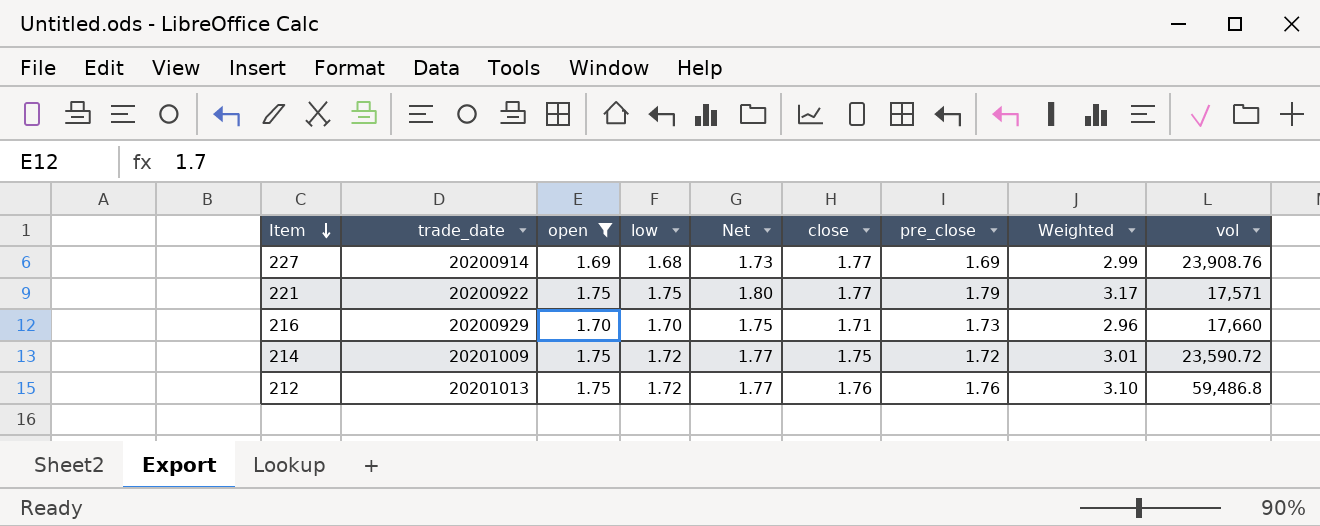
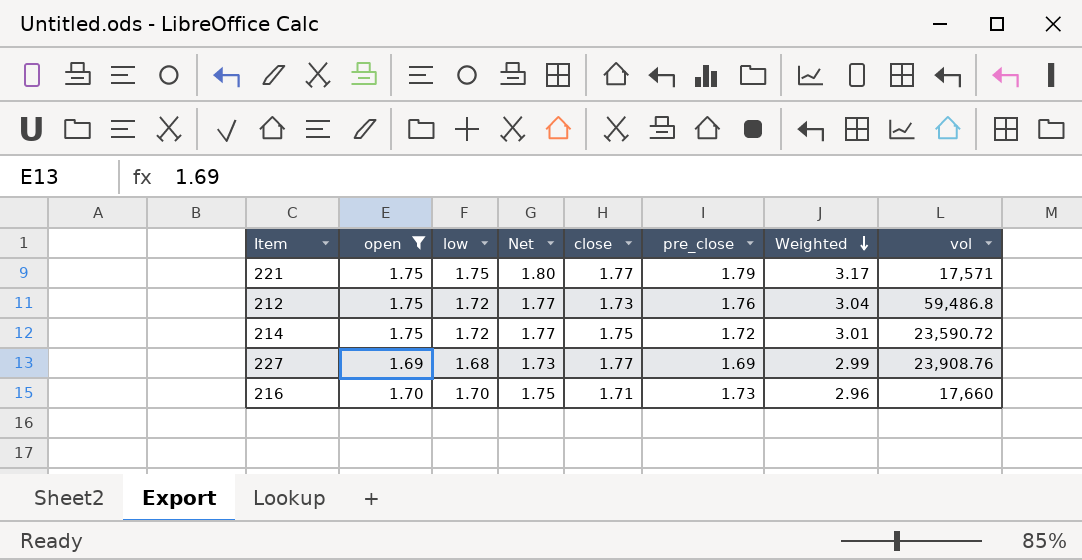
row order: Item descending -> Weighted descending
column trade_date | position: 2 -> none
212 | close: 1.76 -> 1.73
212 | Weighted: 3.10 -> 3.04

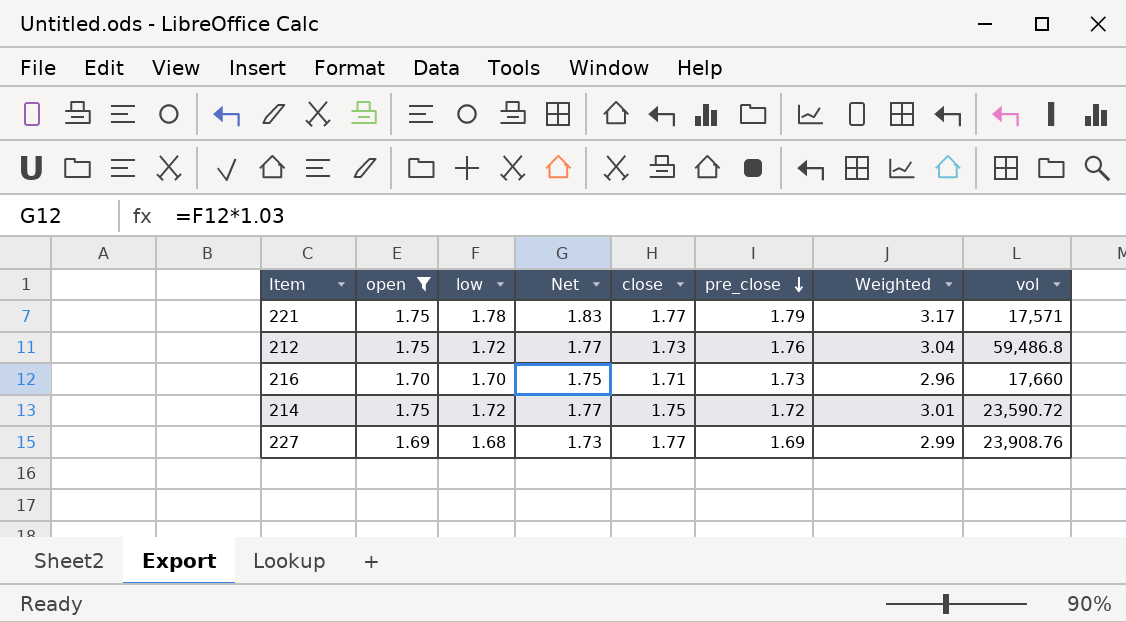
row order: Weighted descending -> pre_close descending
221 | low: 1.75 -> 1.78
221 | Net: 1.80 -> 1.83

